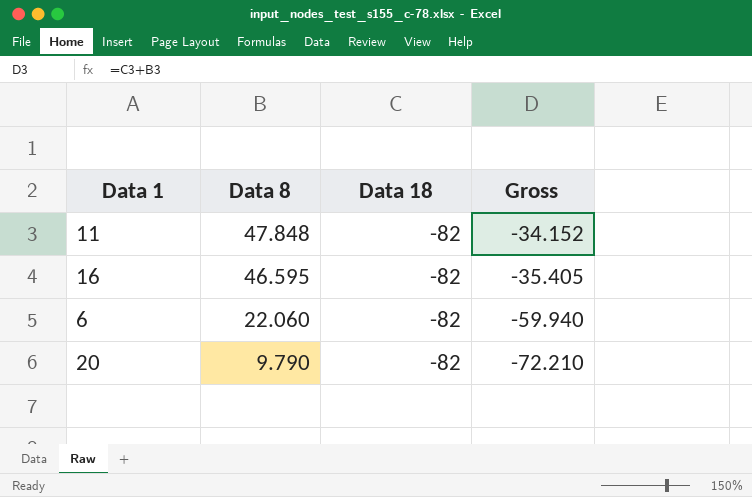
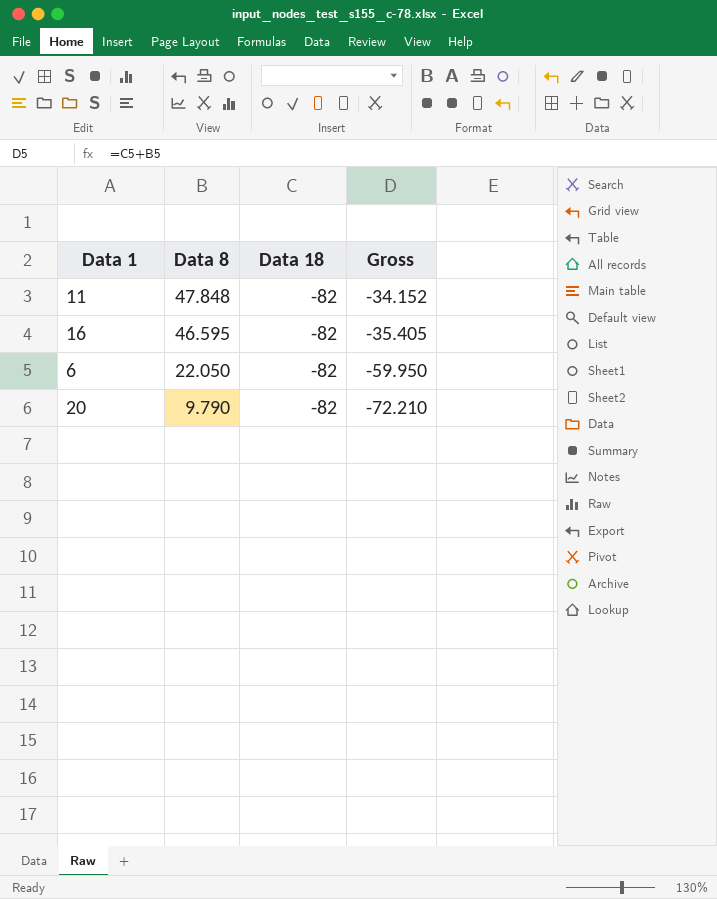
6 | Data 8: 22.060 -> 22.050
6 | Gross: -59.940 -> -59.950

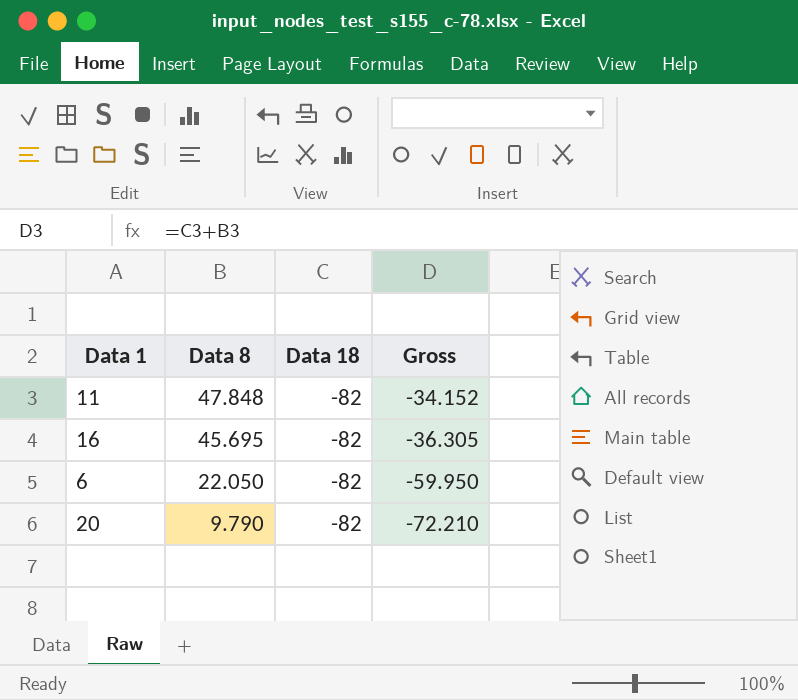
16 | Data 8: 46.595 -> 45.695
16 | Gross: -35.405 -> -36.305

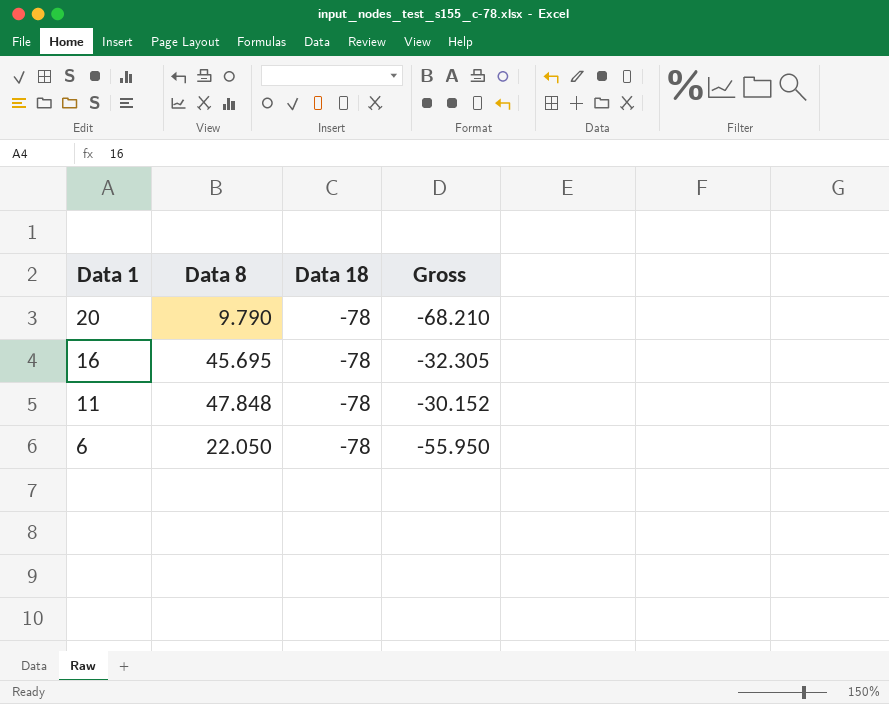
row order: Data 8 descending -> Data 1 descending
20 | Data 18: -82 -> -78
20 | Gross: -72.210 -> -68.210
16 | Data 18: -82 -> -78
16 | Gross: -36.305 -> -32.305
11 | Data 18: -82 -> -78
11 | Gross: -34.152 -> -30.152
6 | Data 18: -82 -> -78
6 | Gross: -59.950 -> -55.950

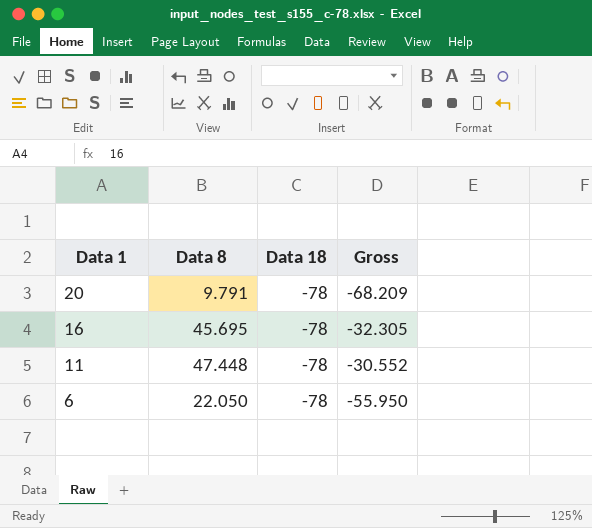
20 | Data 8: 9.790 -> 9.791
20 | Gross: -68.210 -> -68.209
11 | Data 8: 47.848 -> 47.448
11 | Gross: -30.152 -> -30.552

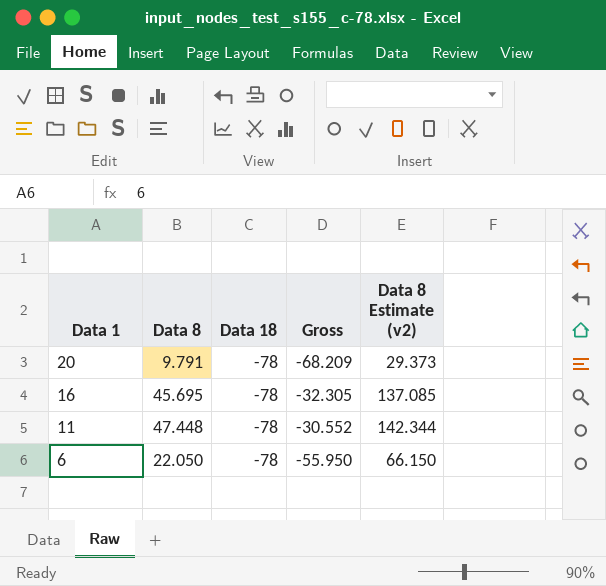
column Data 8 Estimate (v2) | formula: none -> [Data 8] * 3

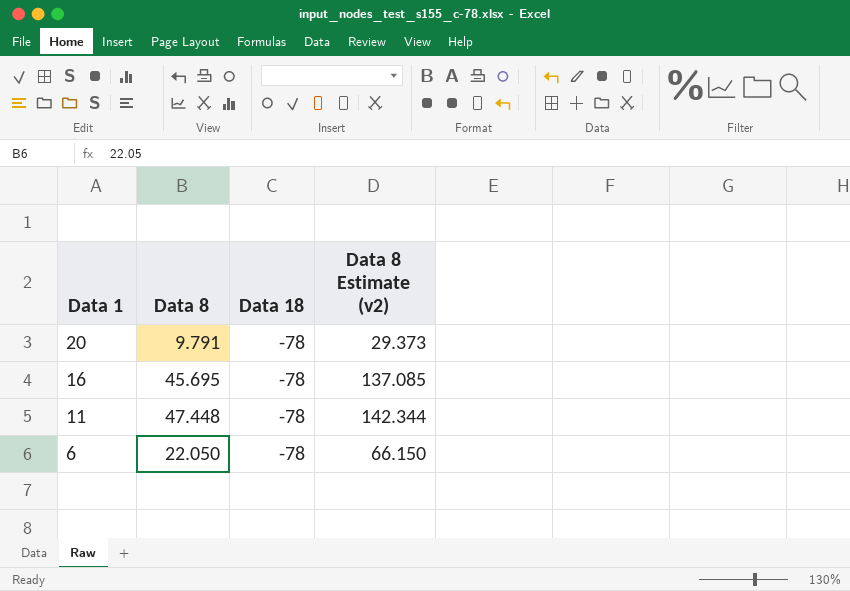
column Gross | formula: [Data 8] + [Data 18] -> none

